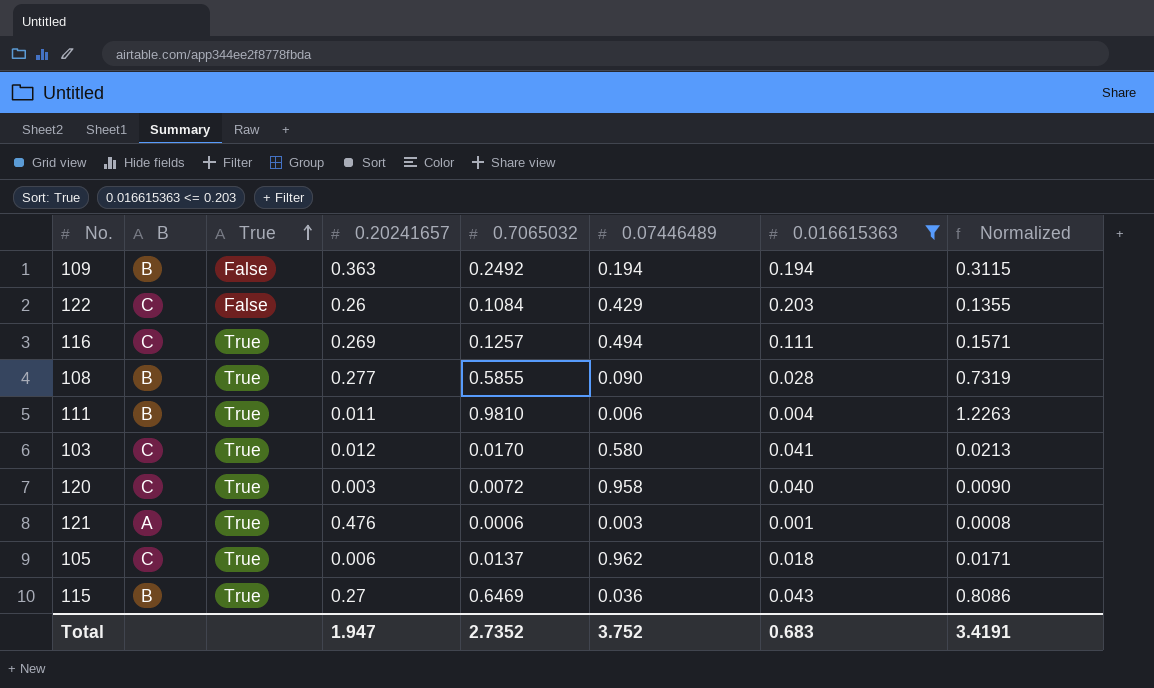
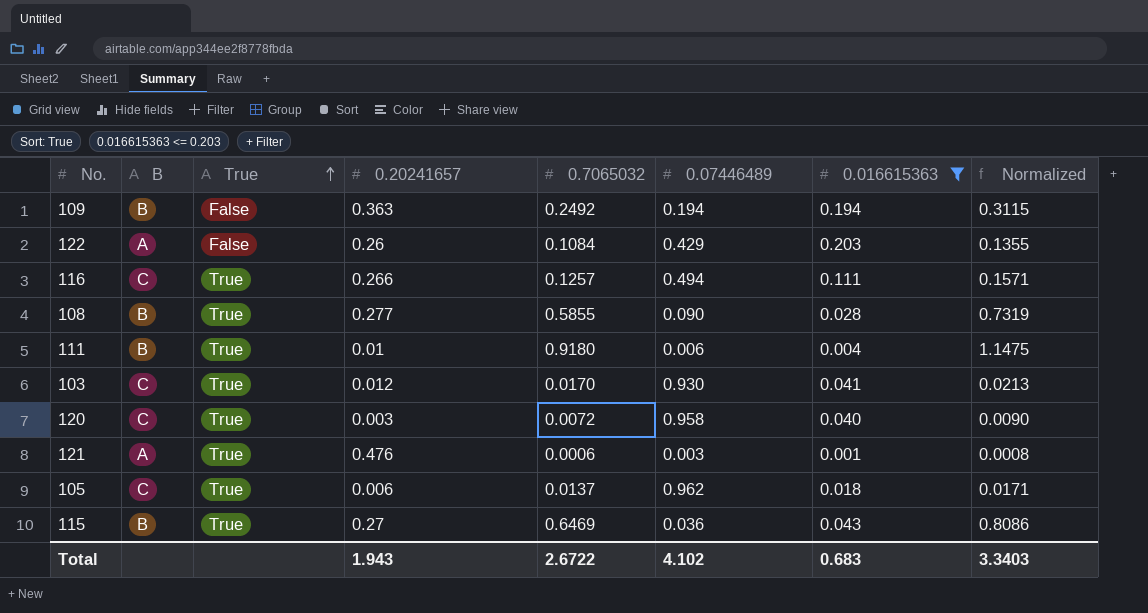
122 | B: C -> A
116 | 0.20241657: 0.269 -> 0.266
111 | 0.20241657: 0.011 -> 0.01
111 | 0.7065032: 0.9810 -> 0.9180
111 | Normalized: 1.2263 -> 1.1475
103 | 0.07446489: 0.580 -> 0.930
Total | 0.20241657: 1.947 -> 1.943
Total | 0.7065032: 2.7352 -> 2.6722
Total | 0.07446489: 3.752 -> 4.102
Total | Normalized: 3.4191 -> 3.3403

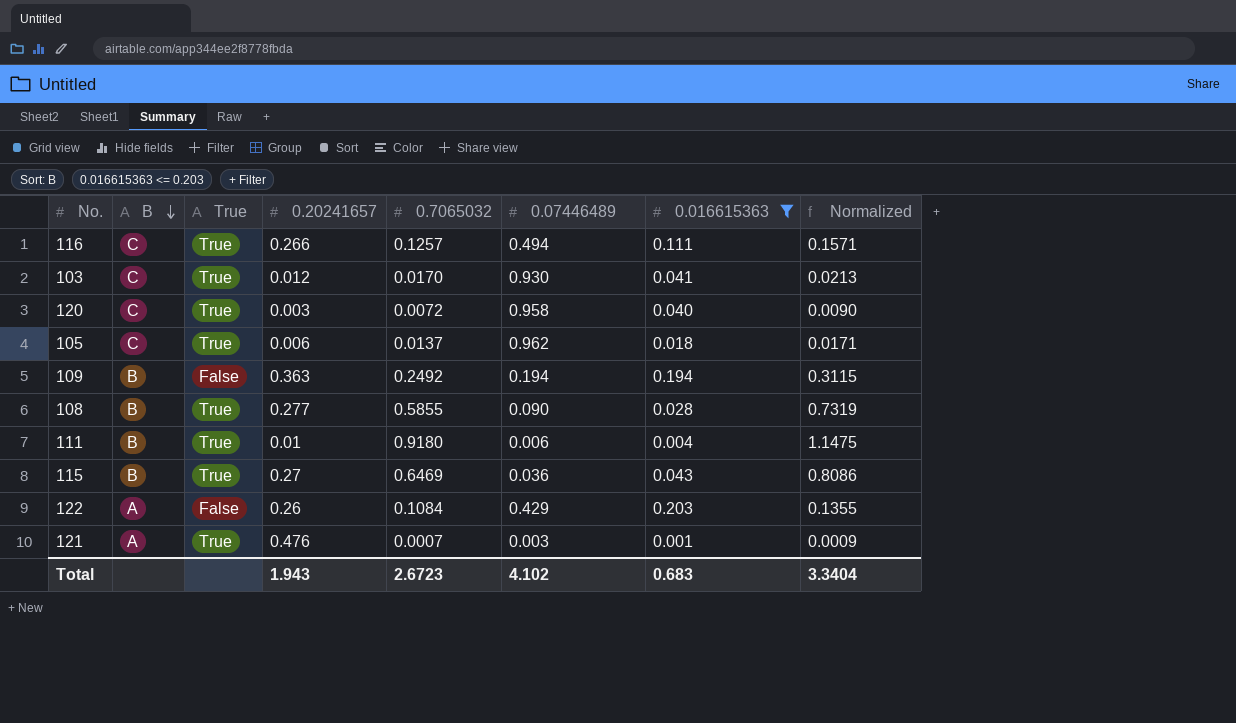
row order: True ascending -> B descending
121 | 0.7065032: 0.0006 -> 0.0007
121 | Normalized: 0.0008 -> 0.0009
Total | 0.7065032: 2.6722 -> 2.6723
Total | Normalized: 3.3403 -> 3.3404

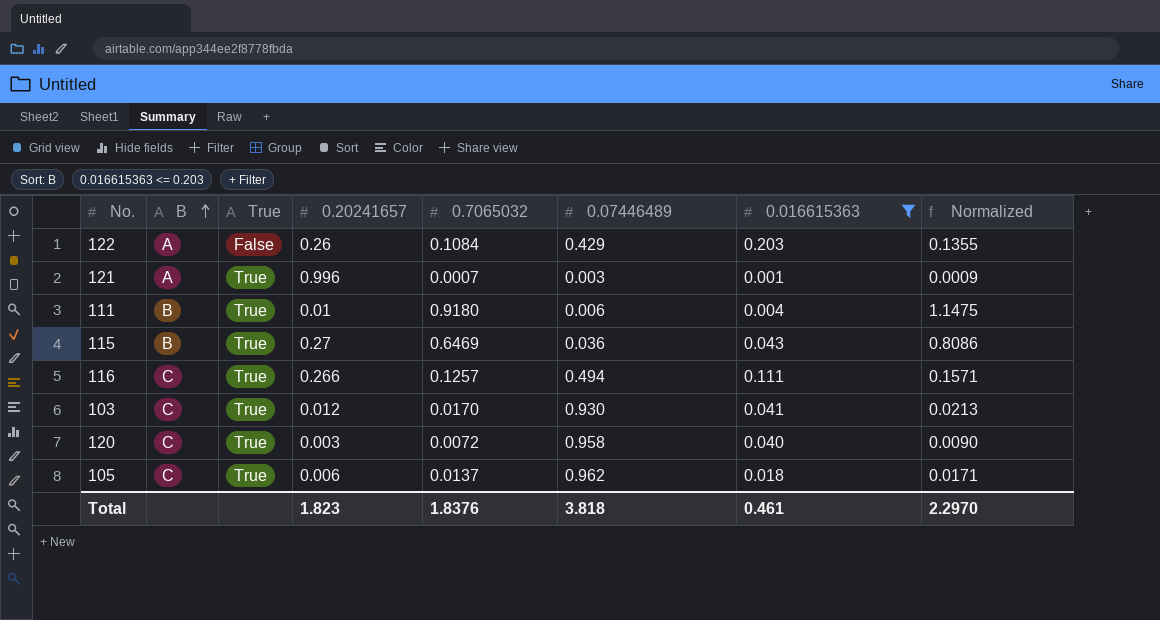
row order: B descending -> B ascending
row 109: B | False | 0.363 | 0.2492 | 0.194 | 0.194 | 0.3115 -> none
row 108: B | True | 0.277 | 0.5855 | 0.090 | 0.028 | 0.7319 -> none
121 | 0.20241657: 0.476 -> 0.996
Total | 0.20241657: 1.943 -> 1.823
Total | 0.7065032: 2.6723 -> 1.8376
Total | 0.07446489: 4.102 -> 3.818
Total | 0.016615363: 0.683 -> 0.461
Total | Normalized: 3.3404 -> 2.2970

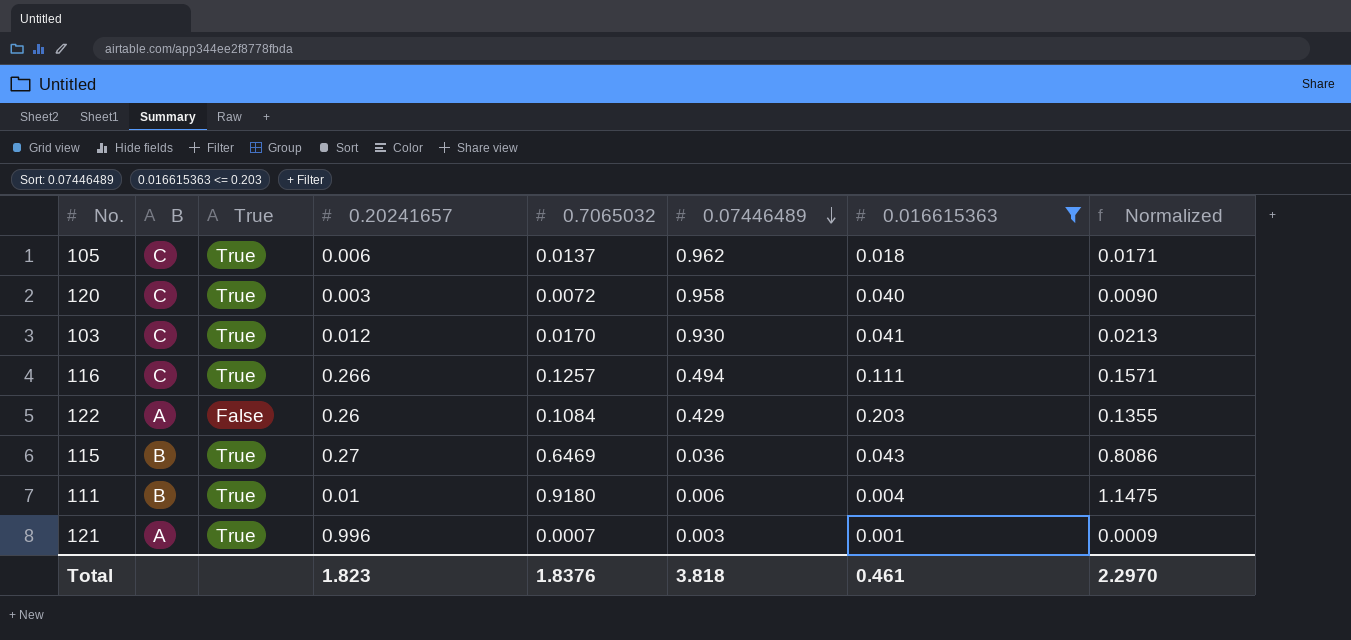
row order: B ascending -> 0.07446489 descending

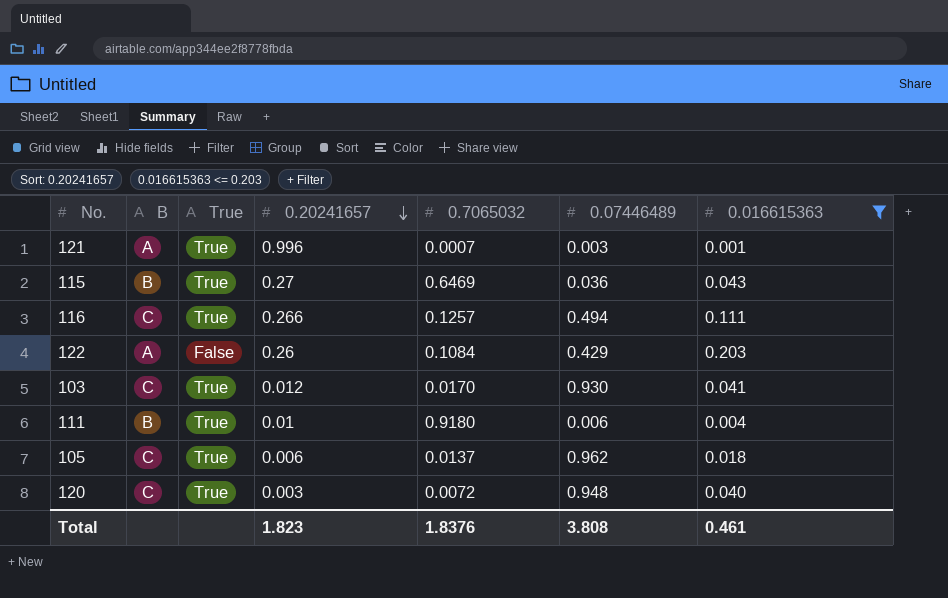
row order: 0.07446489 descending -> 0.20241657 descending
column Normalized | formula: [0.7065032] * 1.25 -> none
120 | 0.07446489: 0.958 -> 0.948
Total | 0.07446489: 3.818 -> 3.808

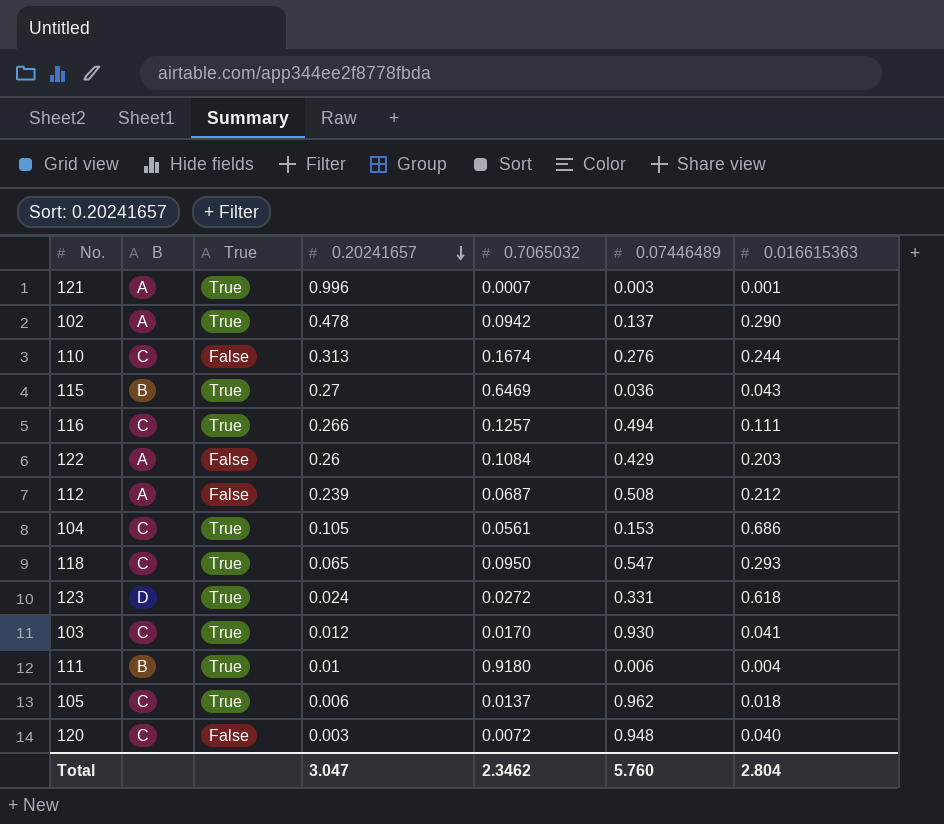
filter: 0.016615363 <= 0.203 -> none
120 | True: True -> False
Total | 0.20241657: 1.823 -> 3.047
Total | 0.7065032: 1.8376 -> 2.3462
Total | 0.07446489: 3.808 -> 5.760
Total | 0.016615363: 0.461 -> 2.804

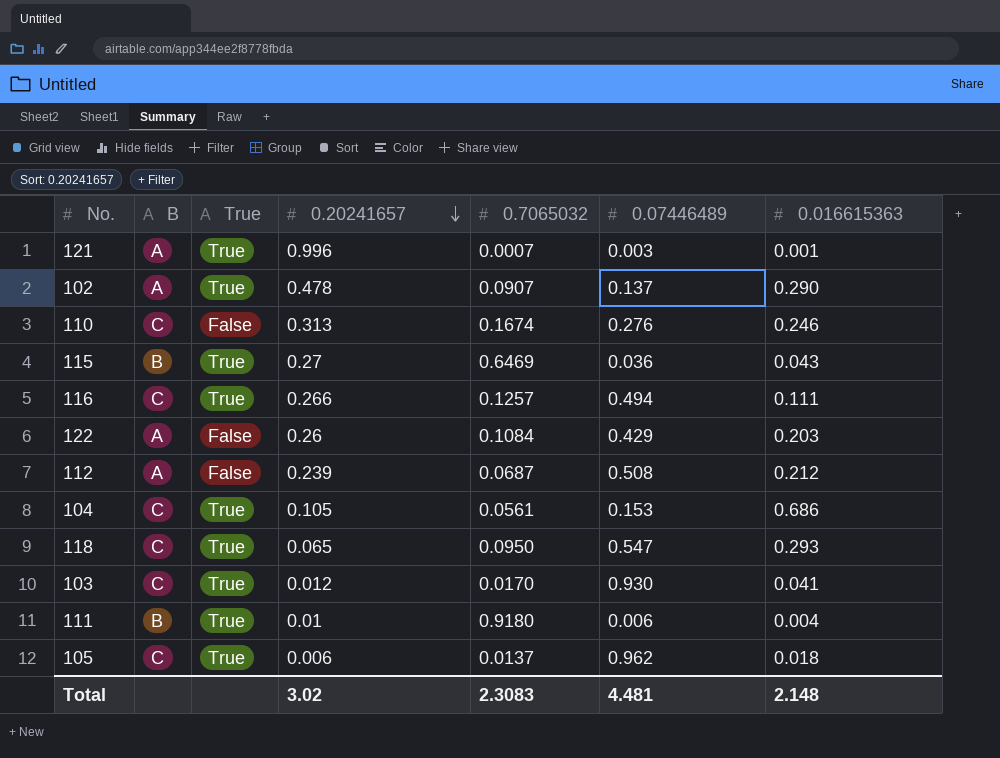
row 123: D | True | 0.024 | 0.0272 | 0.331 | 0.618 -> none
row 120: C | False | 0.003 | 0.0072 | 0.948 | 0.040 -> none
102 | 0.7065032: 0.0942 -> 0.0907
110 | 0.016615363: 0.244 -> 0.246
Total | 0.20241657: 3.047 -> 3.02
Total | 0.7065032: 2.3462 -> 2.3083
Total | 0.07446489: 5.760 -> 4.481
Total | 0.016615363: 2.804 -> 2.148

